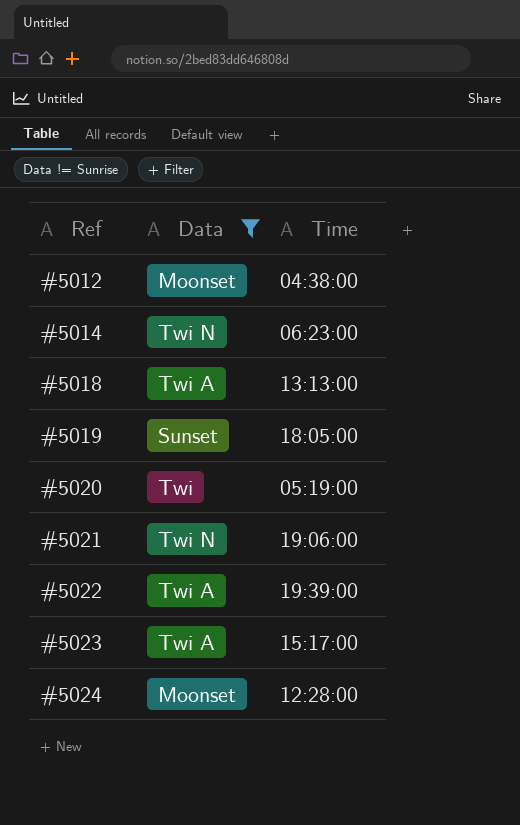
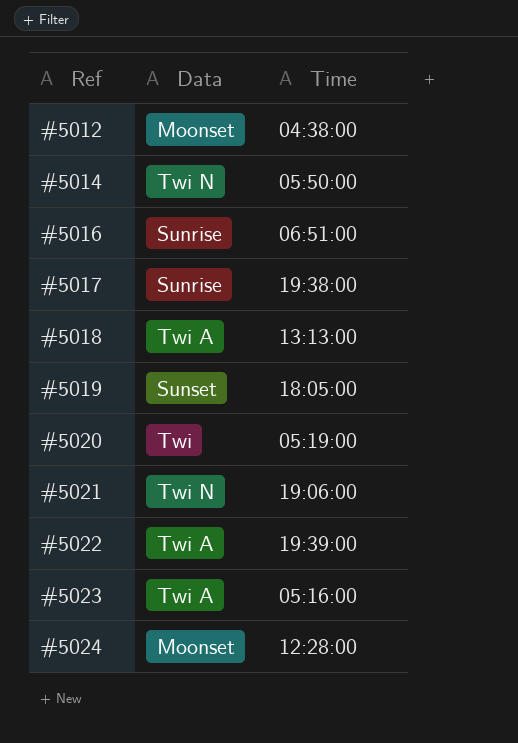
filter: Data != Sunrise -> none
#5014 | Time: 06:23:00 -> 05:50:00
#5023 | Time: 15:17:00 -> 05:16:00

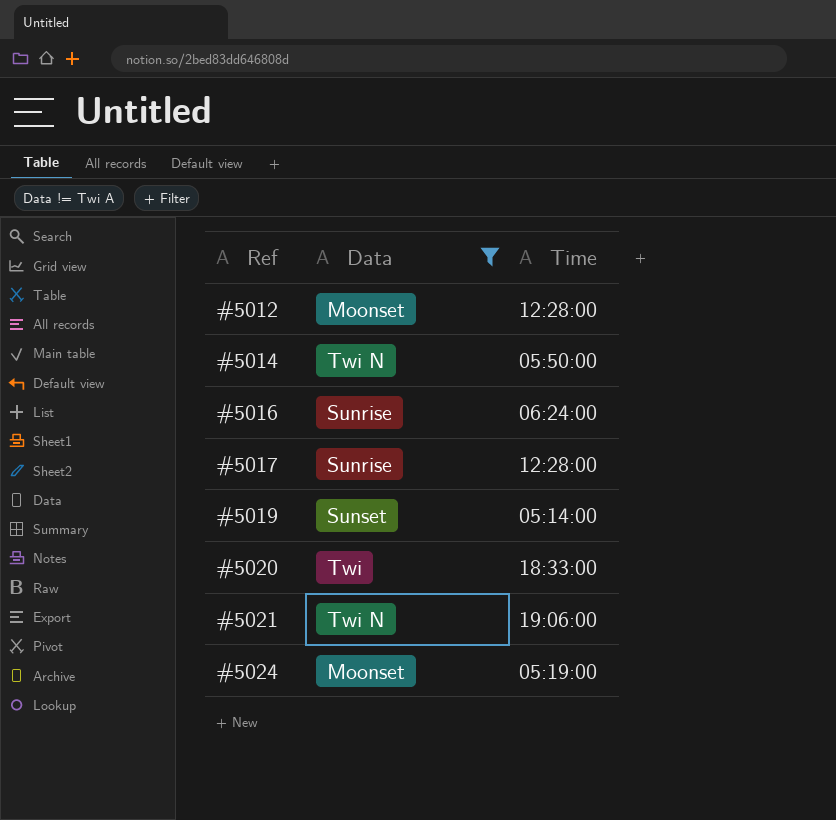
filter: none -> Data != Twi A
#5012 | Time: 04:38:00 -> 12:28:00
#5016 | Time: 06:51:00 -> 06:24:00
#5017 | Time: 19:38:00 -> 12:28:00
#5019 | Time: 18:05:00 -> 05:14:00
#5020 | Time: 05:19:00 -> 18:33:00
#5024 | Time: 12:28:00 -> 05:19:00

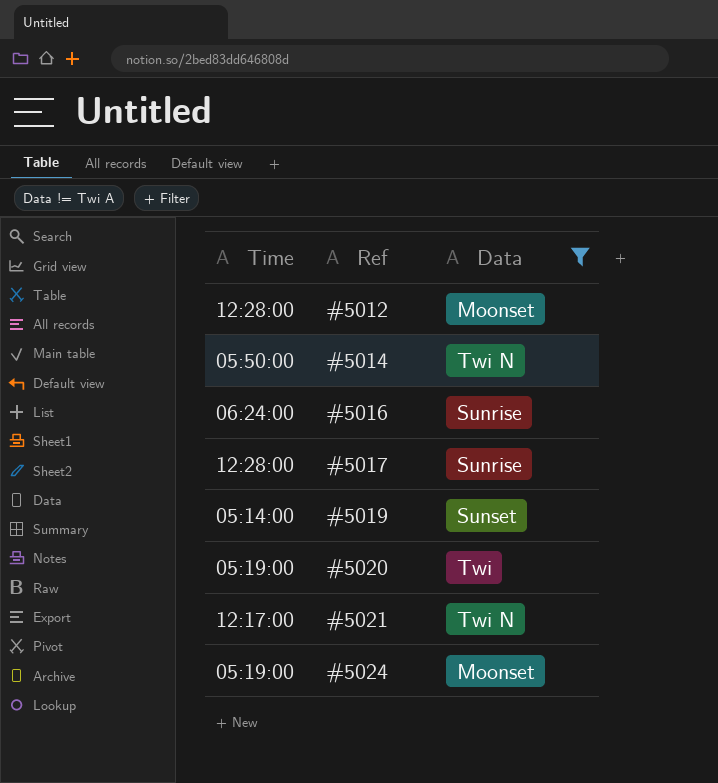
column Time | position: 3 -> 1
#5020 | Time: 18:33:00 -> 05:19:00
#5021 | Time: 19:06:00 -> 12:17:00

